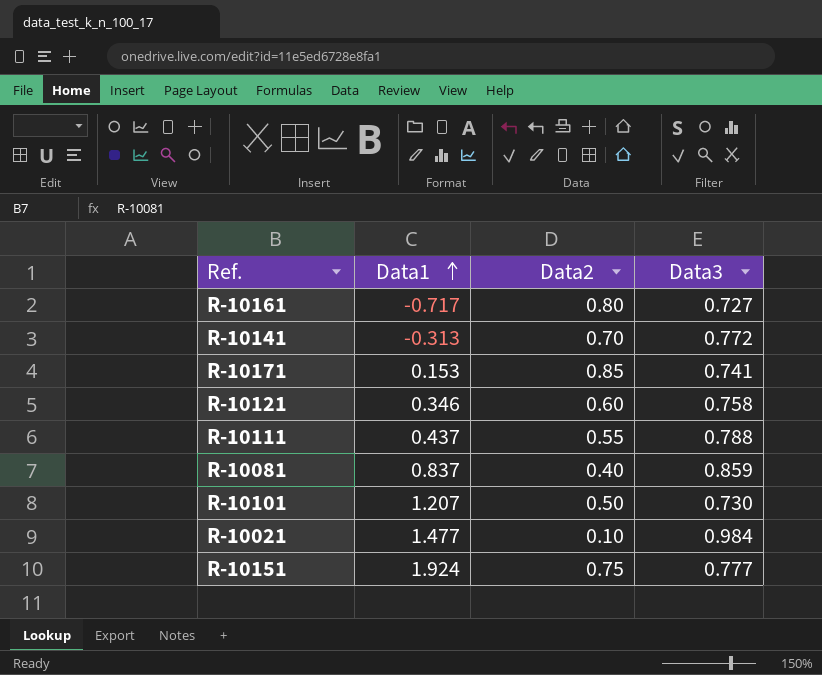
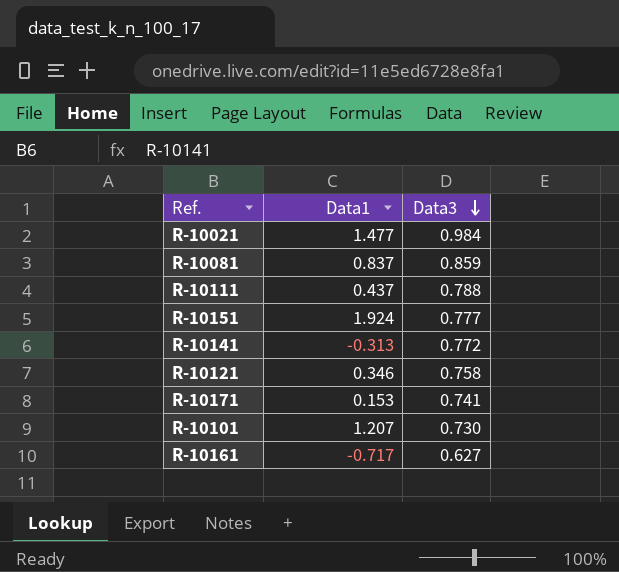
row order: Data1 ascending -> Data3 descending
column Data2 | position: 3 -> none
R-10161 | Data3: 0.727 -> 0.627

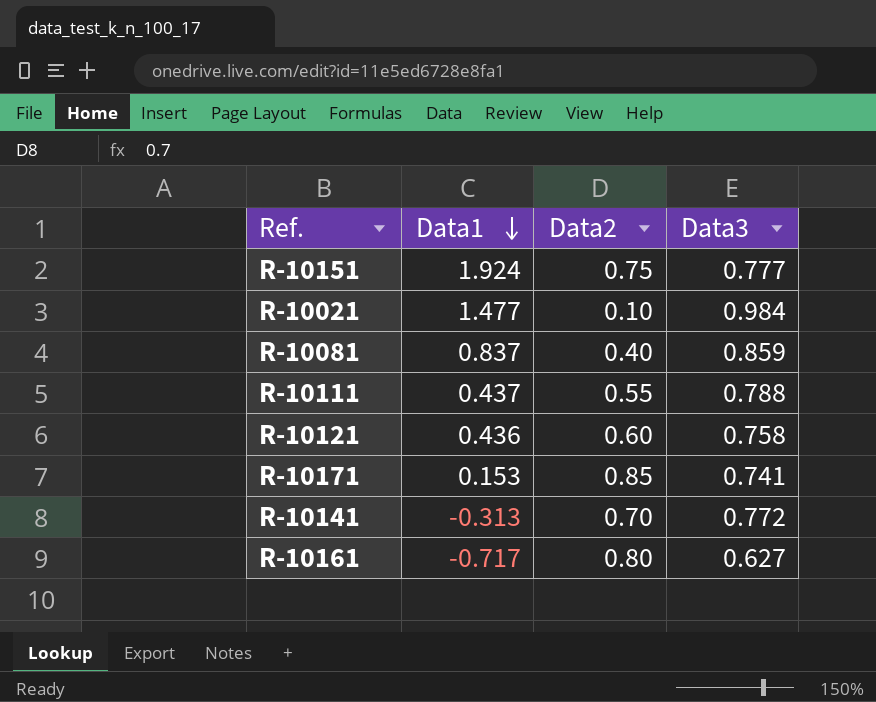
row order: Data3 descending -> Data1 descending
column Data2 | position: none -> 3
row R-10101: 1.207 | 0.730 -> none
R-10121 | Data1: 0.346 -> 0.436

